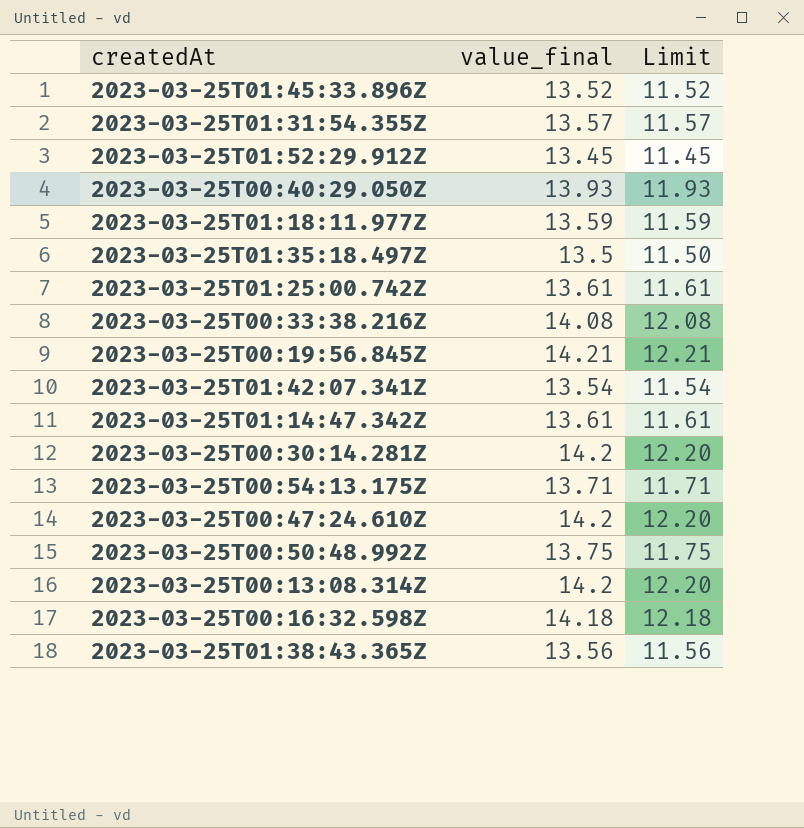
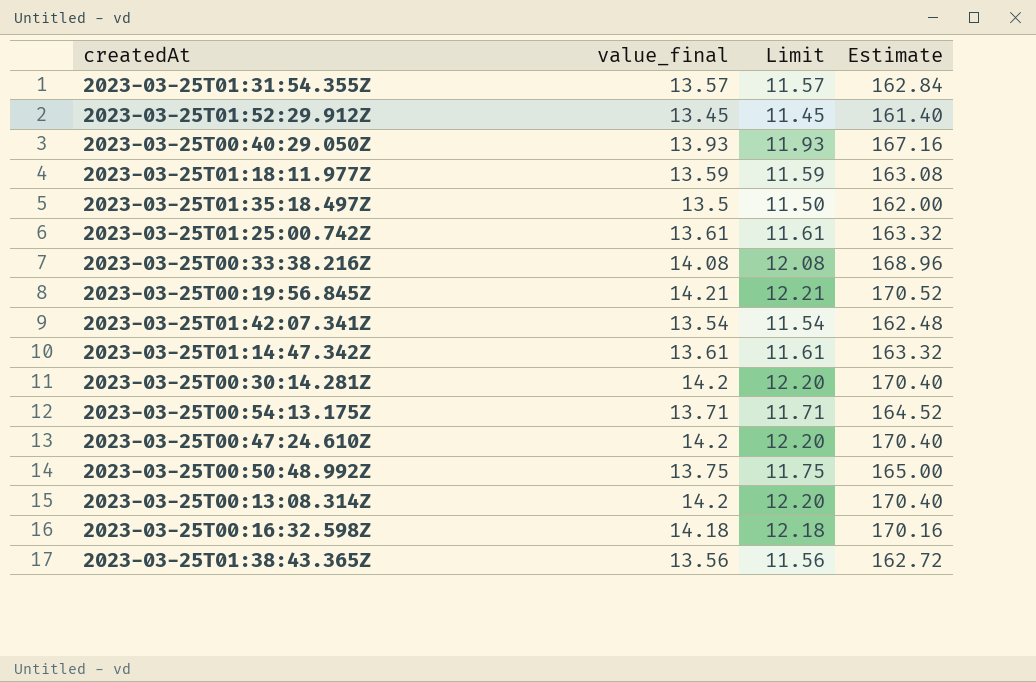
column Estimate | formula: none -> [value_final] * 12
row 2023-03-25T01:45:33.896Z: 13.52 | 11.52 -> none

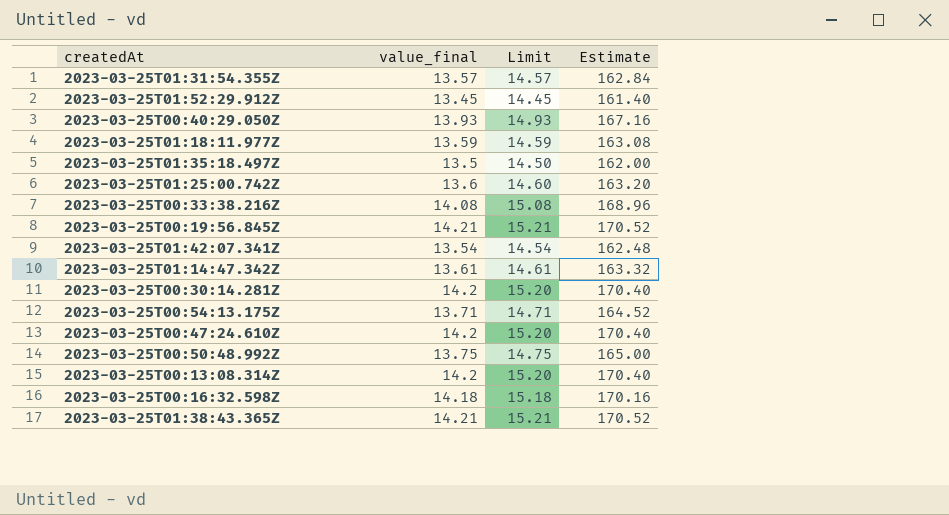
column Limit | formula: [value_final] - 2 -> [value_final] + 1
2023-03-25T01:25:00.742Z | value_final: 13.61 -> 13.6
2023-03-25T01:25:00.742Z | Estimate: 163.32 -> 163.20
2023-03-25T01:38:43.365Z | value_final: 13.56 -> 14.21
2023-03-25T01:38:43.365Z | Estimate: 162.72 -> 170.52

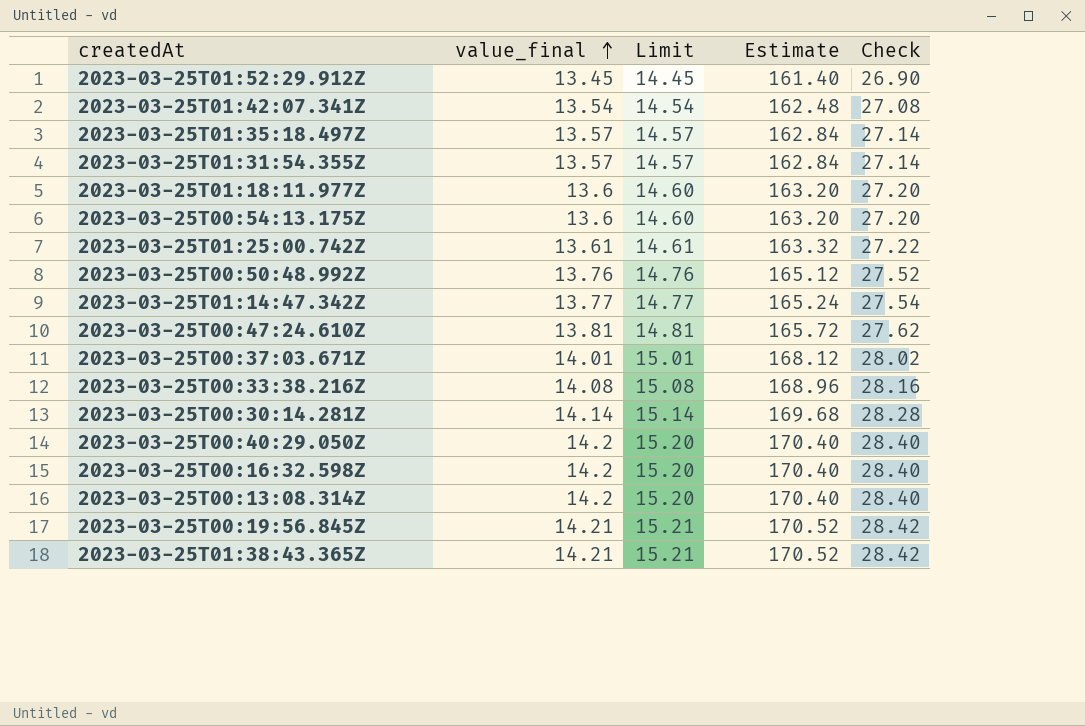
row order: none -> value_final ascending
column Check | formula: none -> [value_final] * 2
2023-03-25T01:35:18.497Z | value_final: 13.5 -> 13.57
2023-03-25T01:35:18.497Z | Limit: 14.50 -> 14.57
2023-03-25T01:35:18.497Z | Estimate: 162.00 -> 162.84
2023-03-25T01:18:11.977Z | value_final: 13.59 -> 13.6
2023-03-25T01:18:11.977Z | Limit: 14.59 -> 14.60
2023-03-25T01:18:11.977Z | Estimate: 163.08 -> 163.20
2023-03-25T00:54:13.175Z | value_final: 13.71 -> 13.6
2023-03-25T00:54:13.175Z | Limit: 14.71 -> 14.60
2023-03-25T00:54:13.175Z | Estimate: 164.52 -> 163.20
2023-03-25T01:25:00.742Z | value_final: 13.6 -> 13.61
2023-03-25T01:25:00.742Z | Limit: 14.60 -> 14.61
2023-03-25T01:25:00.742Z | Estimate: 163.20 -> 163.32
2023-03-25T00:50:48.992Z | value_final: 13.75 -> 13.76
2023-03-25T00:50:48.992Z | Limit: 14.75 -> 14.76
2023-03-25T00:50:48.992Z | Estimate: 165.00 -> 165.12
2023-03-25T01:14:47.342Z | value_final: 13.61 -> 13.77
2023-03-25T01:14:47.342Z | Limit: 14.61 -> 14.77
2023-03-25T01:14:47.342Z | Estimate: 163.32 -> 165.24
2023-03-25T00:47:24.610Z | value_final: 14.2 -> 13.81
2023-03-25T00:47:24.610Z | Limit: 15.20 -> 14.81
2023-03-25T00:47:24.610Z | Estimate: 170.40 -> 165.72
row 2023-03-25T00:37:03.671Z: none -> 14.01 | 15.01 | 168.12 | 28.02
2023-03-25T00:30:14.281Z | value_final: 14.2 -> 14.14
2023-03-25T00:30:14.281Z | Limit: 15.20 -> 15.14
2023-03-25T00:30:14.281Z | Estimate: 170.40 -> 169.68
2023-03-25T00:40:29.050Z | value_final: 13.93 -> 14.2
2023-03-25T00:40:29.050Z | Limit: 14.93 -> 15.20
2023-03-25T00:40:29.050Z | Estimate: 167.16 -> 170.40
2023-03-25T00:16:32.598Z | value_final: 14.18 -> 14.2
2023-03-25T00:16:32.598Z | Limit: 15.18 -> 15.20
2023-03-25T00:16:32.598Z | Estimate: 170.16 -> 170.40

